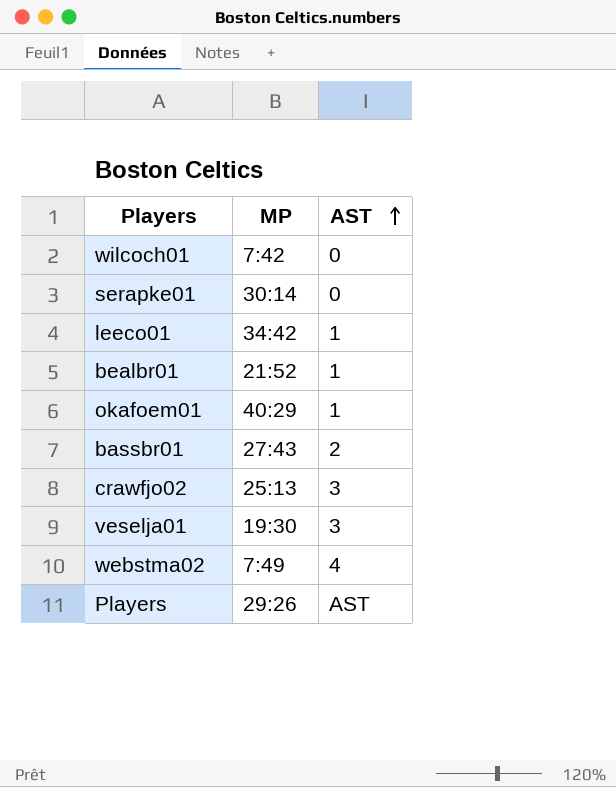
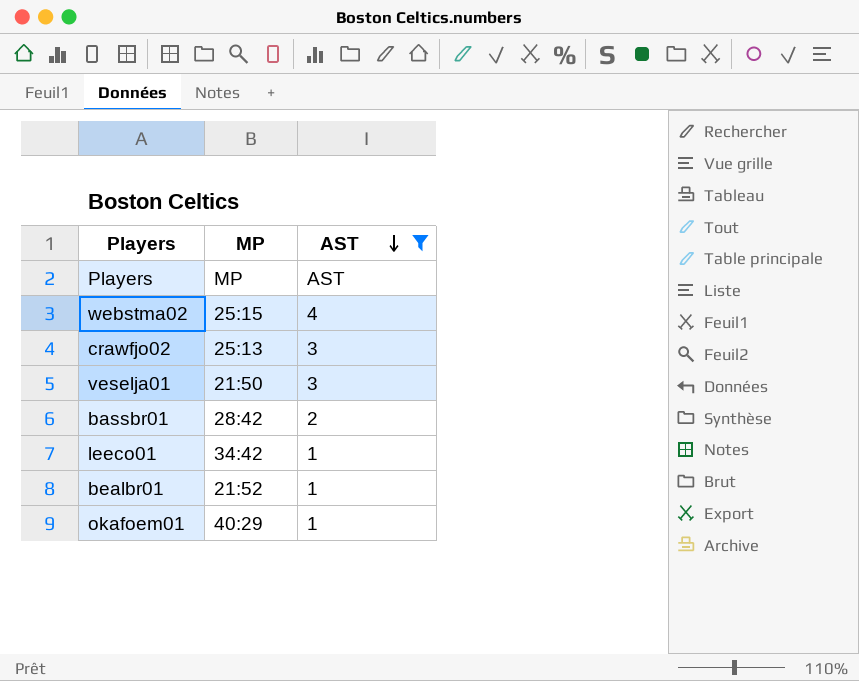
filter: none -> AST != 0
row order: AST ascending -> AST descending
Players | MP: 29:26 -> MP
webstma02 | MP: 7:49 -> 25:15
veselja01 | MP: 19:30 -> 21:50
bassbr01 | MP: 27:43 -> 28:42

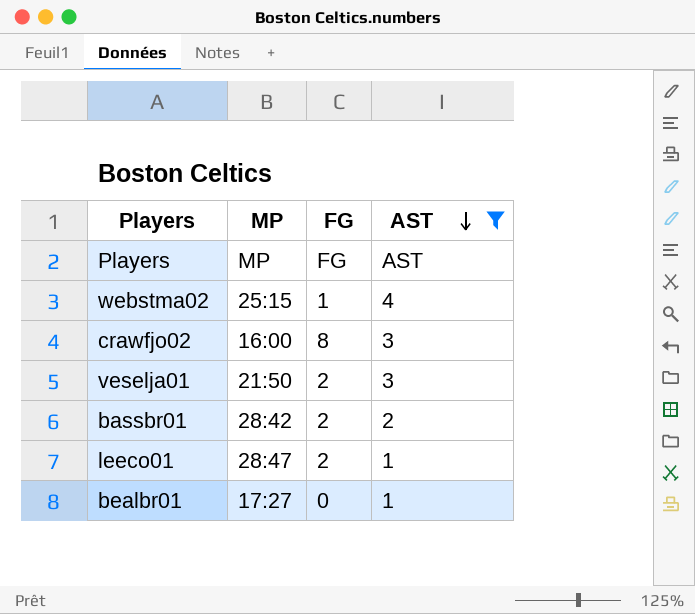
column FG | position: none -> 3
row okafoem01: 40:29 | 1 -> none
crawfjo02 | MP: 25:13 -> 16:00
leeco01 | MP: 34:42 -> 28:47
bealbr01 | MP: 21:52 -> 17:27

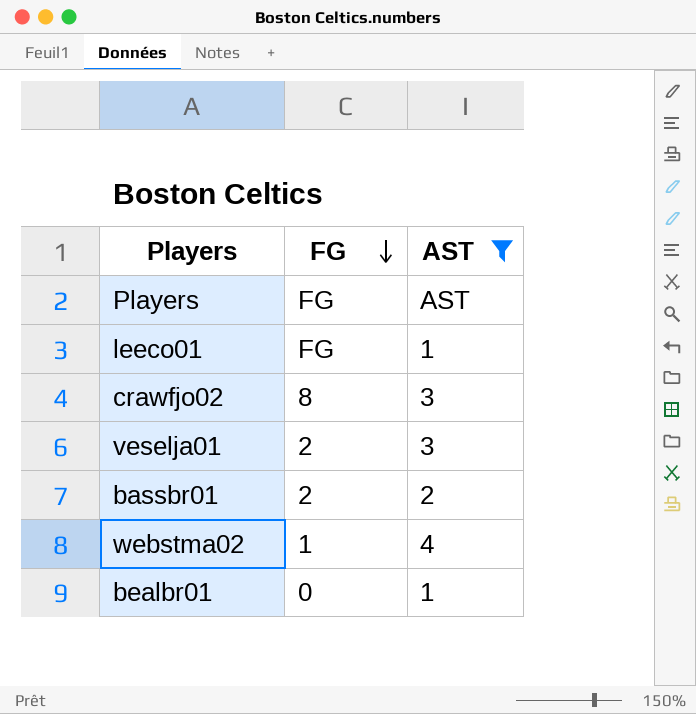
row order: AST descending -> FG descending
column MP | position: 2 -> none
leeco01 | FG: 2 -> FG

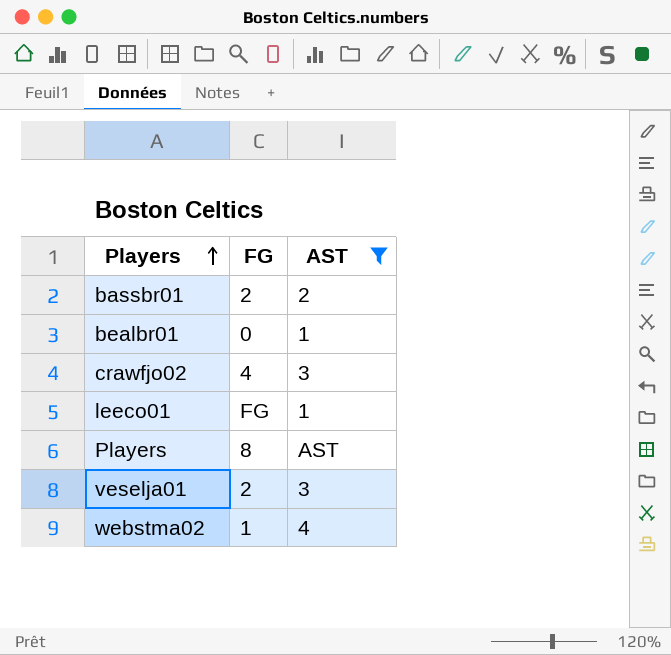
row order: FG descending -> Players ascending
crawfjo02 | FG: 8 -> 4
Players | FG: FG -> 8

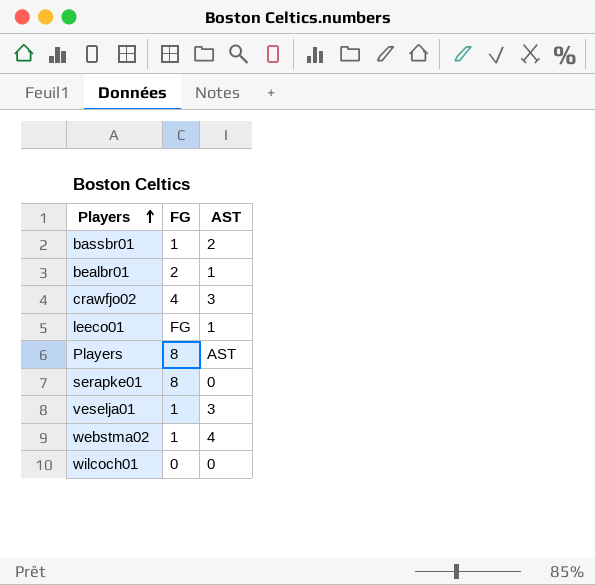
filter: AST != 0 -> none
bassbr01 | FG: 2 -> 1
bealbr01 | FG: 0 -> 2
veselja01 | FG: 2 -> 1

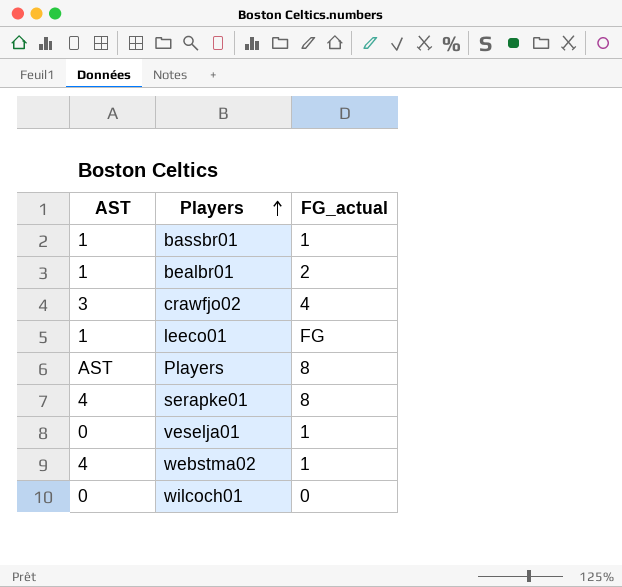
column AST | position: 3 -> 1
column name: FG -> FG_actual
bassbr01 | AST: 2 -> 1
serapke01 | AST: 0 -> 4
veselja01 | AST: 3 -> 0

